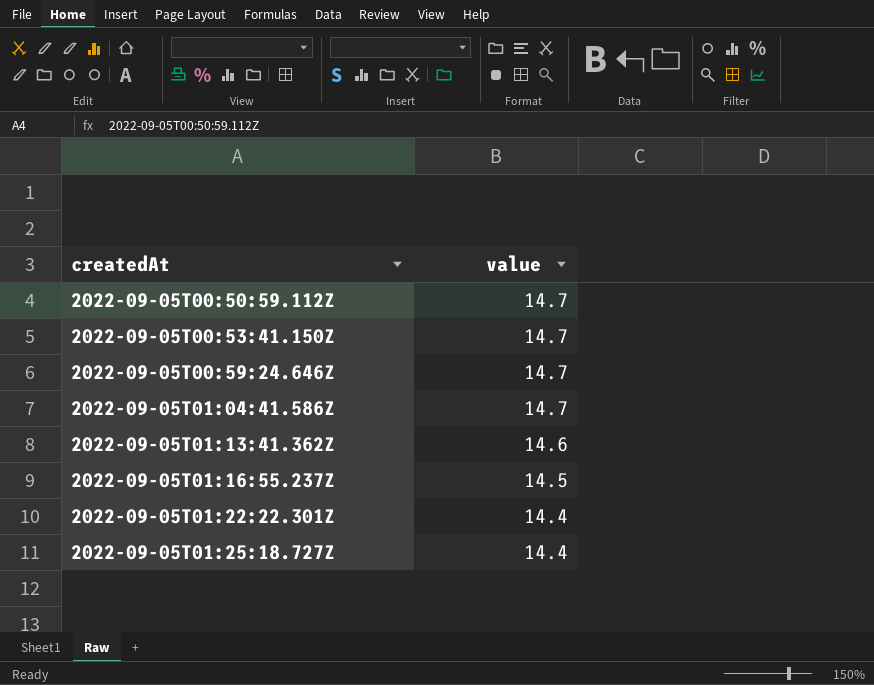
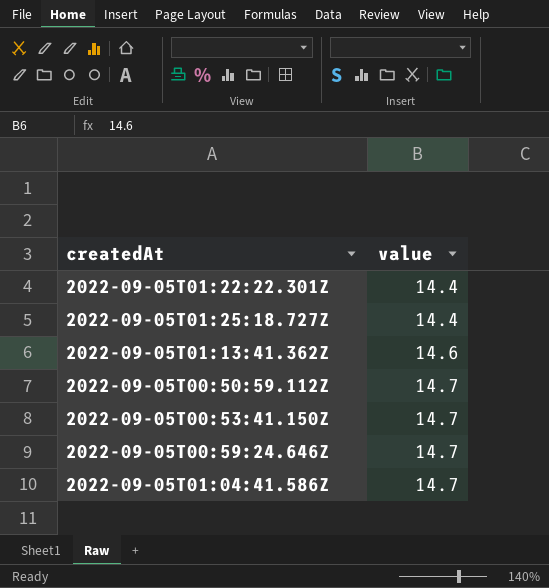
row order: createdAt ascending -> value ascending
row 2022-09-05T01:16:55.237Z: 14.5 -> none

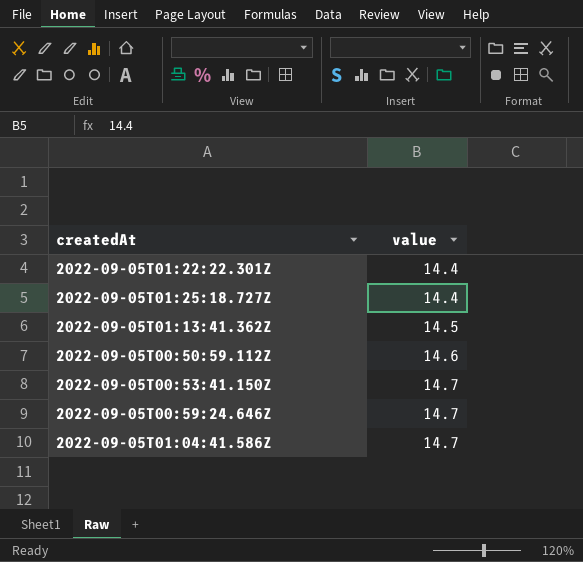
2022-09-05T01:13:41.362Z | value: 14.6 -> 14.5
2022-09-05T00:50:59.112Z | value: 14.7 -> 14.6

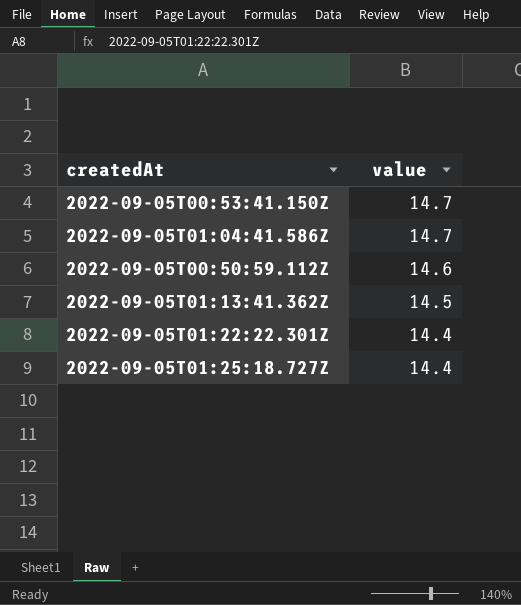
row order: value ascending -> value descending
row 2022-09-05T00:59:24.646Z: 14.7 -> none

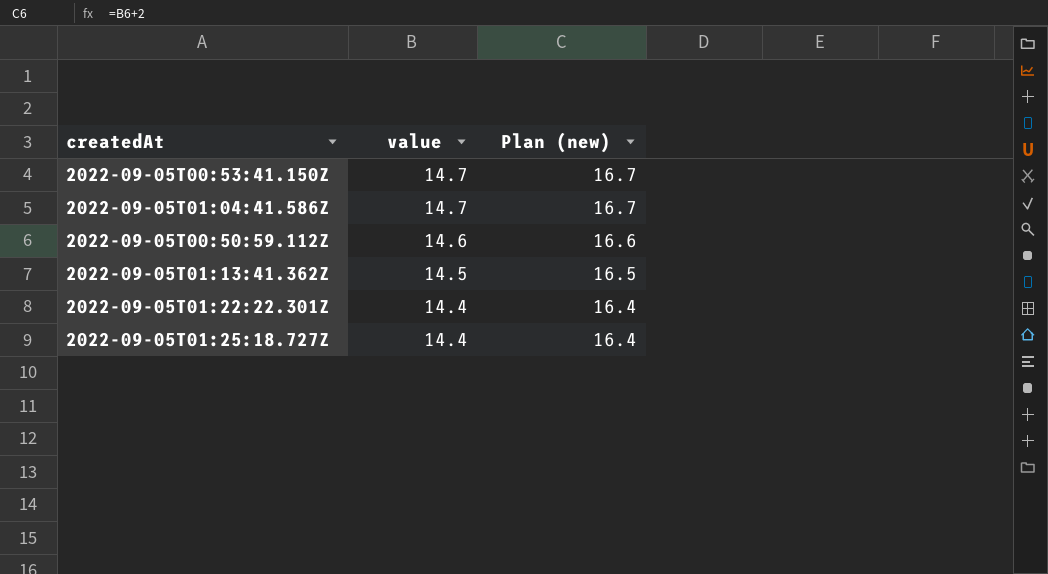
column Plan (new) | formula: none -> [value] + 2

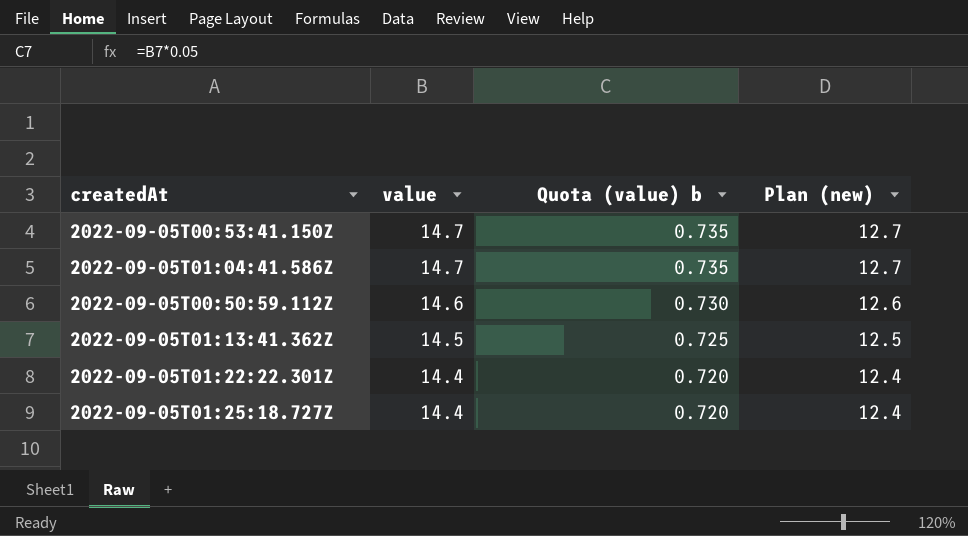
column Quota (value) b | formula: none -> [value] * 0.05
column Plan (new) | formula: [value] + 2 -> [value] - 2

